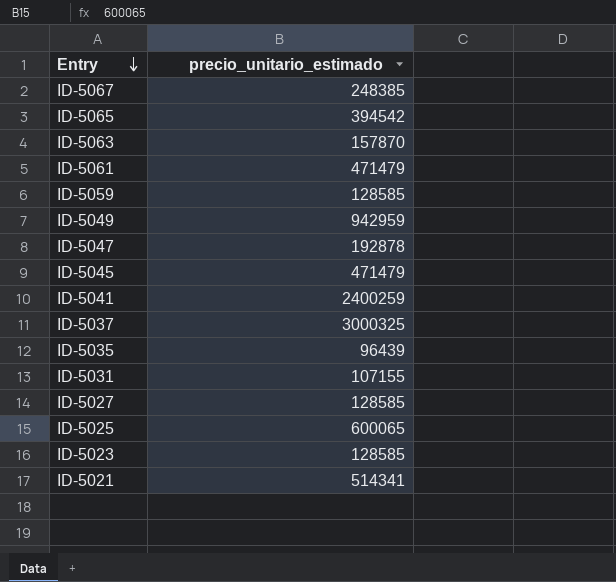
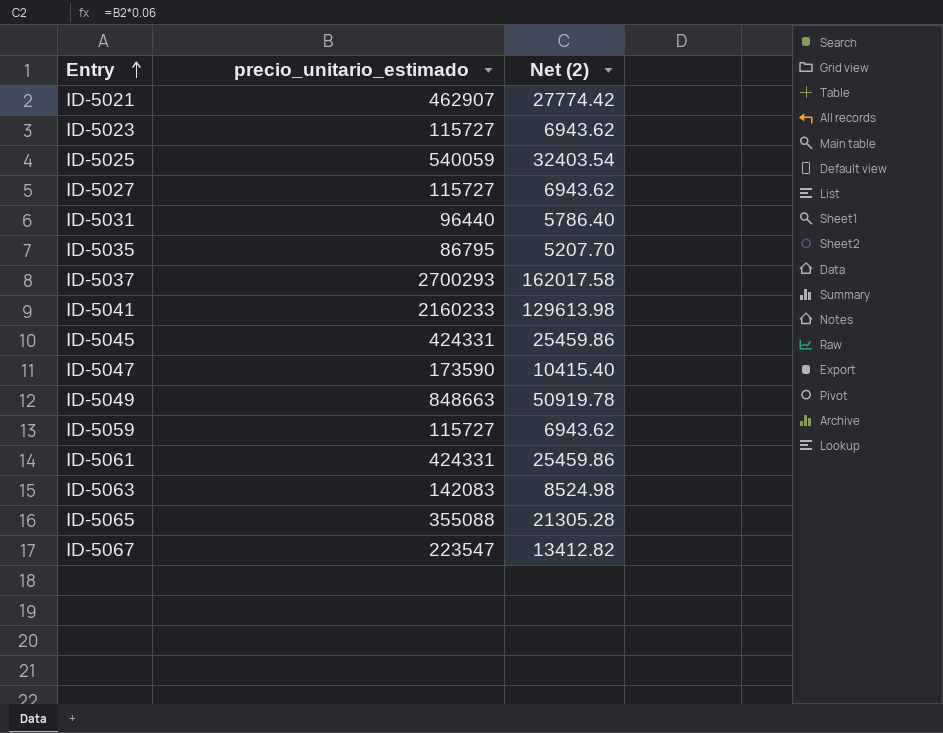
row order: Entry descending -> Entry ascending
column Net (2) | formula: none -> [precio_unitario_estimado] * 0.06
ID-5021 | precio_unitario_estimado: 514341 -> 462907
ID-5023 | precio_unitario_estimado: 128585 -> 115727
ID-5025 | precio_unitario_estimado: 600065 -> 540059
ID-5027 | precio_unitario_estimado: 128585 -> 115727
ID-5031 | precio_unitario_estimado: 107155 -> 96440
ID-5035 | precio_unitario_estimado: 96439 -> 86795
ID-5037 | precio_unitario_estimado: 3000325 -> 2700293
ID-5041 | precio_unitario_estimado: 2400259 -> 2160233
ID-5045 | precio_unitario_estimado: 471479 -> 424331
ID-5047 | precio_unitario_estimado: 192878 -> 173590
ID-5049 | precio_unitario_estimado: 942959 -> 848663
ID-5059 | precio_unitario_estimado: 128585 -> 115727
ID-5061 | precio_unitario_estimado: 471479 -> 424331
ID-5063 | precio_unitario_estimado: 157870 -> 142083
ID-5065 | precio_unitario_estimado: 394542 -> 355088
ID-5067 | precio_unitario_estimado: 248385 -> 223547

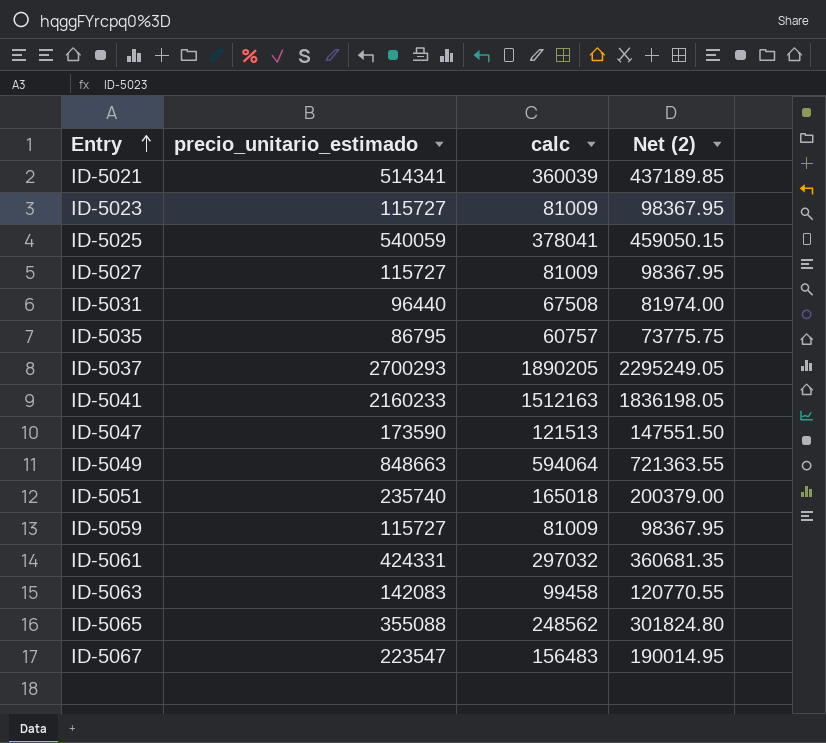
column calc | formula: none -> [precio_unitario_estimado] * 0.7
column Net (2) | formula: [precio_unitario_estimado] * 0.06 -> [precio_unitario_estimado] * 0.85
row ID-5045: 424331 | 25459.86 -> none
ID-5021 | precio_unitario_estimado: 462907 -> 514341
row ID-5051: none -> 235740 | 165018 | 200379.00

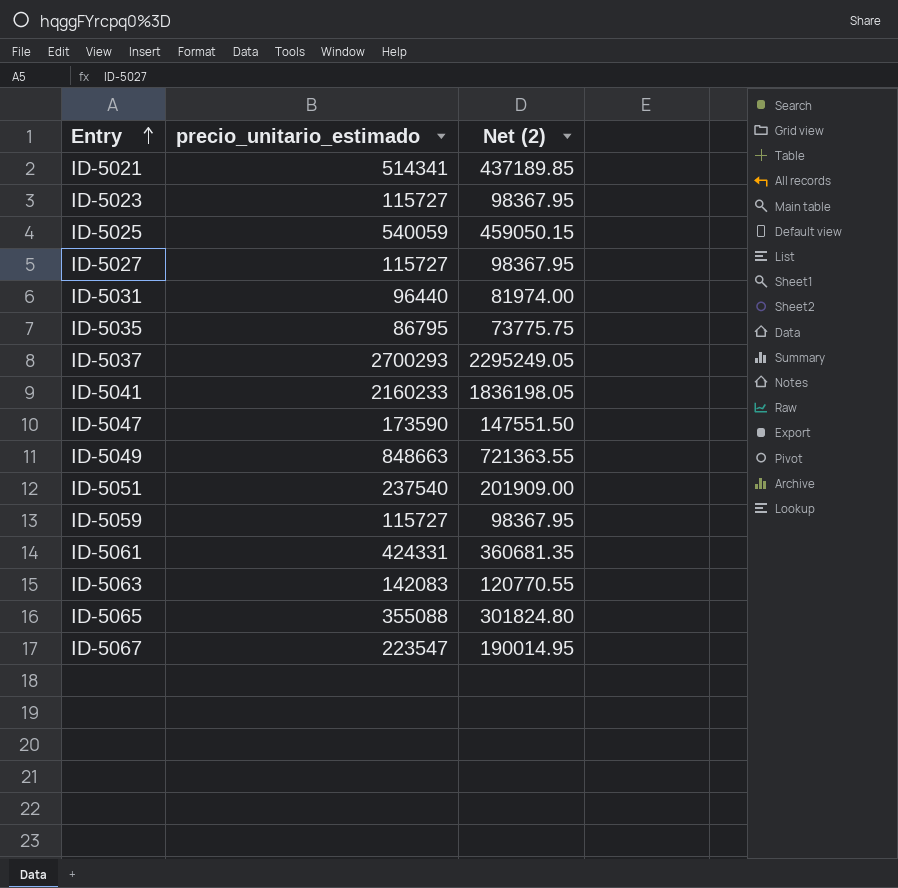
column calc | formula: [precio_unitario_estimado] * 0.7 -> none
ID-5051 | precio_unitario_estimado: 235740 -> 237540
ID-5051 | Net (2): 200379.00 -> 201909.00

